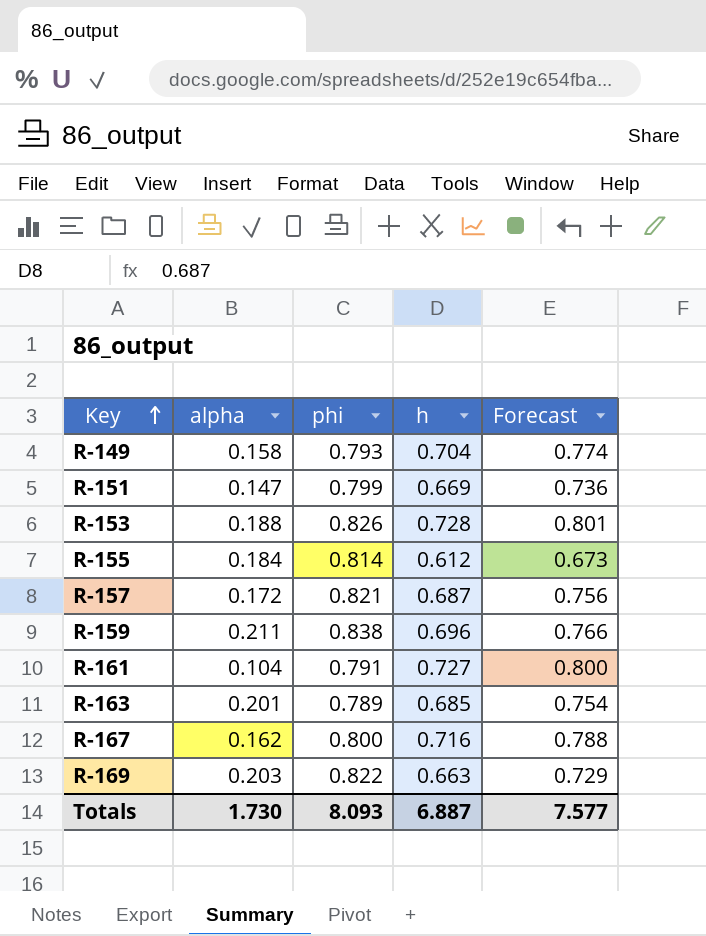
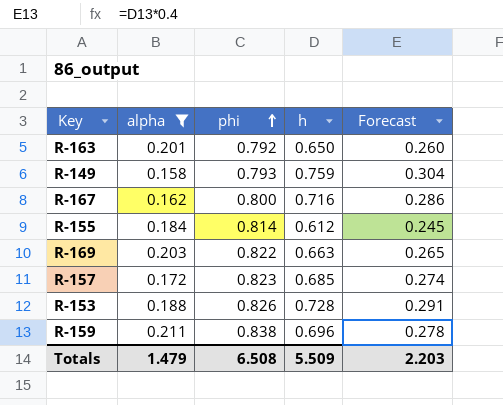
filter: none -> alpha >= 0.158
row order: Key ascending -> phi ascending
column Forecast | formula: [h] * 1.1 -> [h] * 0.4
R-163 | phi: 0.789 -> 0.792
R-163 | h: 0.685 -> 0.650
R-149 | h: 0.704 -> 0.759
R-157 | phi: 0.821 -> 0.823
R-157 | h: 0.687 -> 0.685
Totals | alpha: 1.730 -> 1.479
Totals | phi: 8.093 -> 6.508
Totals | h: 6.887 -> 5.509
Totals | Forecast: 7.577 -> 2.203

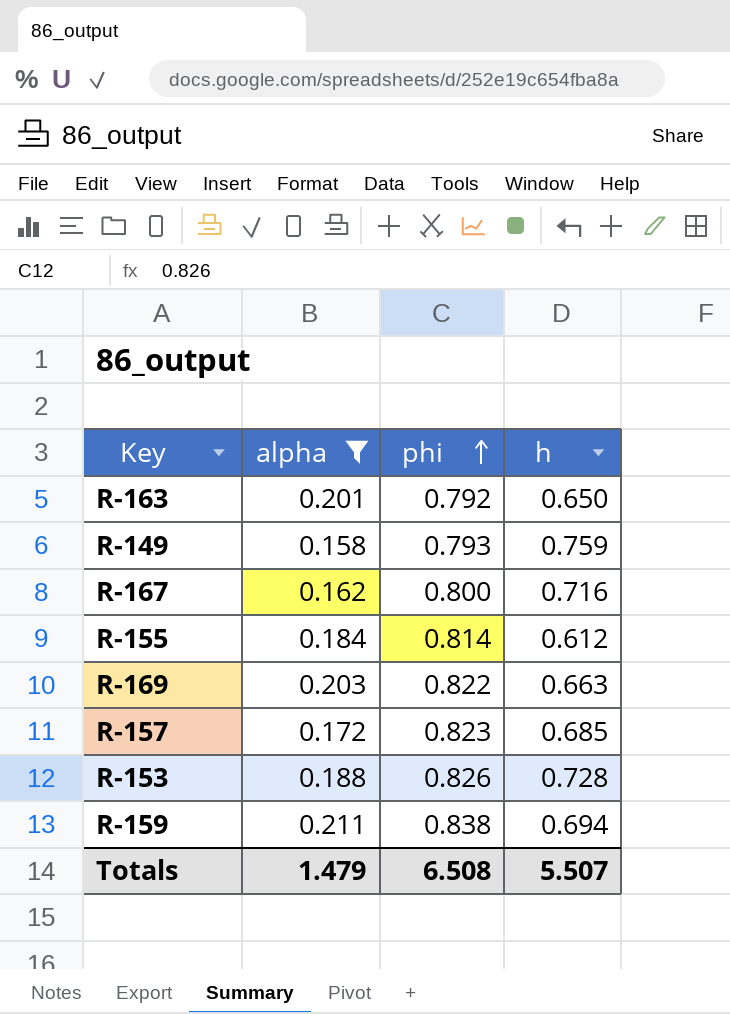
column Forecast | formula: [h] * 0.4 -> none
R-159 | h: 0.696 -> 0.694
Totals | h: 5.509 -> 5.507

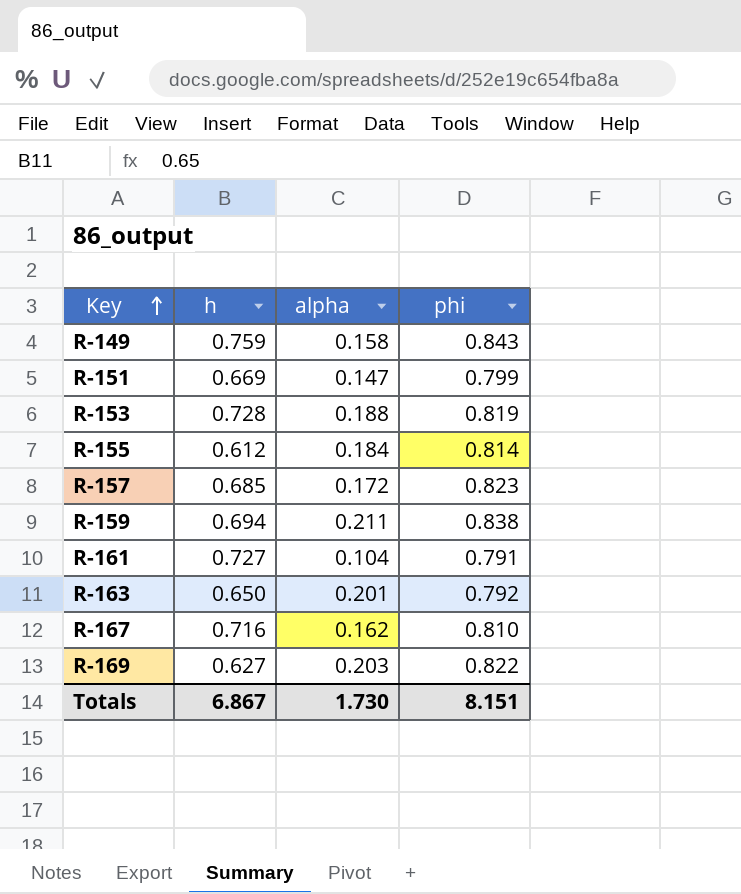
filter: alpha >= 0.158 -> none
row order: phi ascending -> Key ascending
column h | position: 4 -> 2
R-149 | phi: 0.793 -> 0.843
R-153 | phi: 0.826 -> 0.819
R-167 | phi: 0.800 -> 0.810
R-169 | h: 0.663 -> 0.627
Totals | h: 5.507 -> 6.867
Totals | alpha: 1.479 -> 1.730
Totals | phi: 6.508 -> 8.151

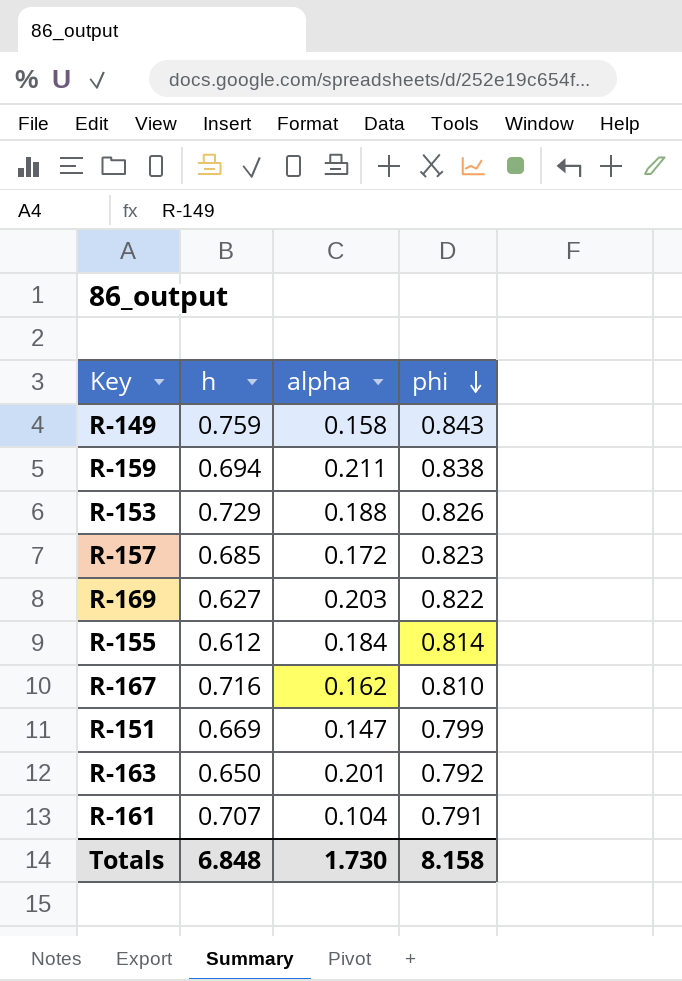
row order: Key ascending -> phi descending
R-153 | h: 0.728 -> 0.729
R-153 | phi: 0.819 -> 0.826
R-161 | h: 0.727 -> 0.707
Totals | h: 6.867 -> 6.848
Totals | phi: 8.151 -> 8.158

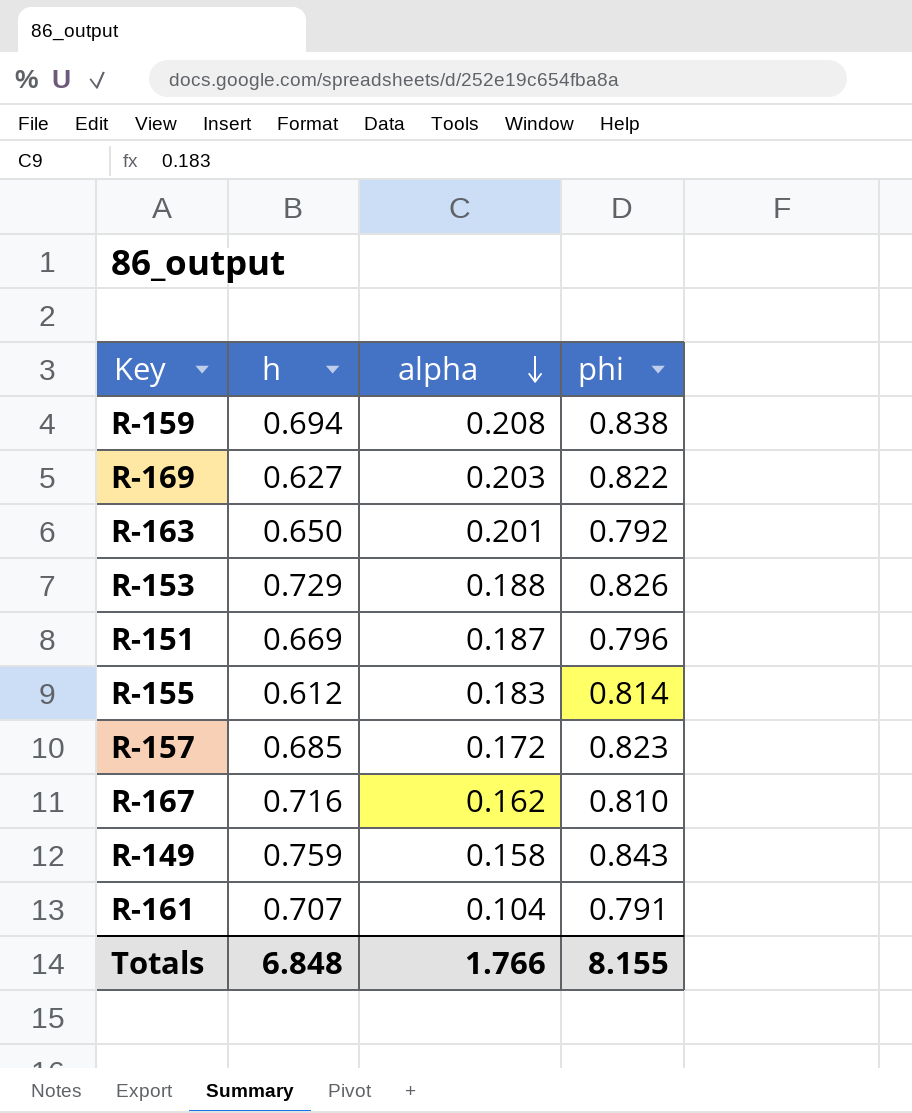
row order: phi descending -> alpha descending
R-159 | alpha: 0.211 -> 0.208
R-151 | alpha: 0.147 -> 0.187
R-151 | phi: 0.799 -> 0.796
R-155 | alpha: 0.184 -> 0.183
Totals | alpha: 1.730 -> 1.766
Totals | phi: 8.158 -> 8.155

